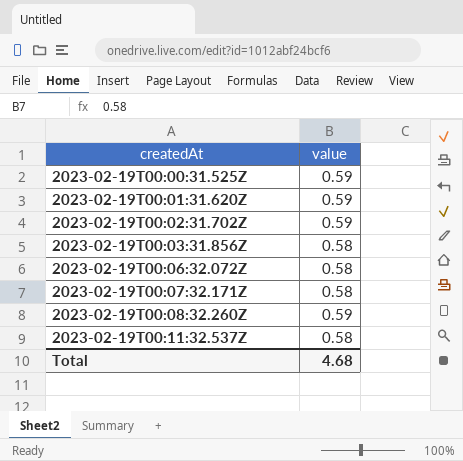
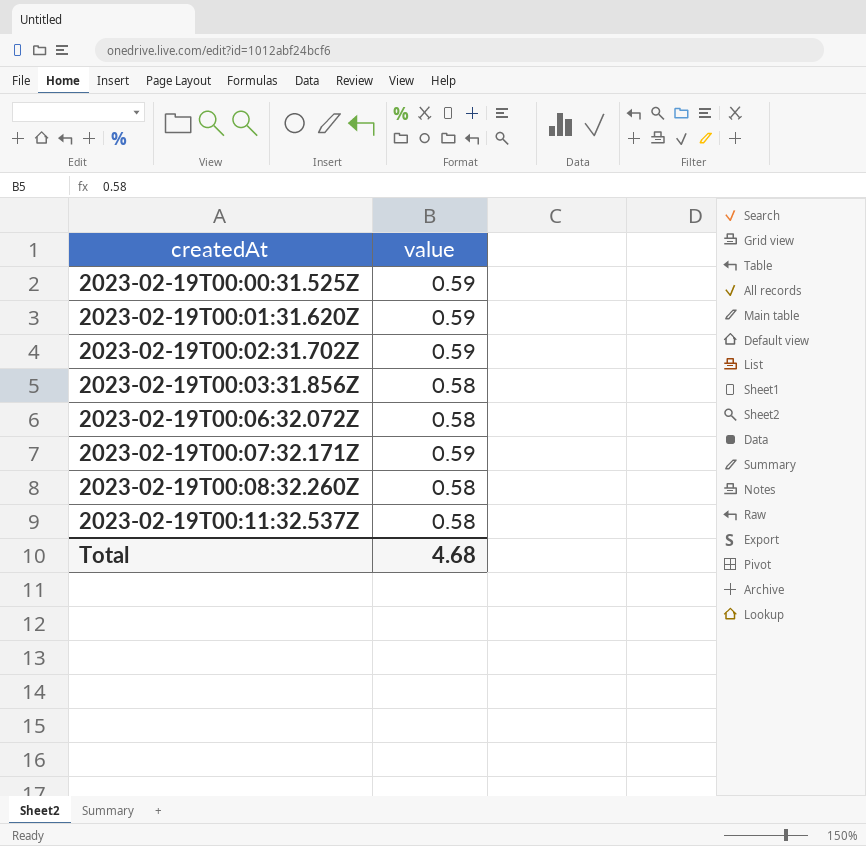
2023-02-19T00:07:32.171Z | value: 0.58 -> 0.59
2023-02-19T00:08:32.260Z | value: 0.59 -> 0.58

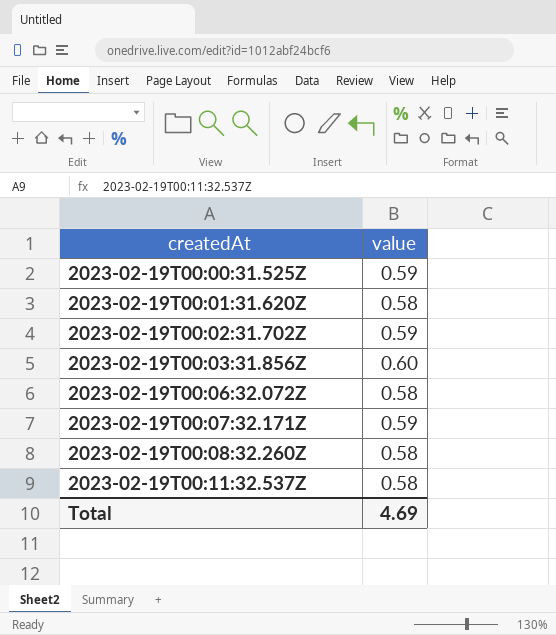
2023-02-19T00:01:31.620Z | value: 0.59 -> 0.58
2023-02-19T00:03:31.856Z | value: 0.58 -> 0.60
Total | value: 4.68 -> 4.69

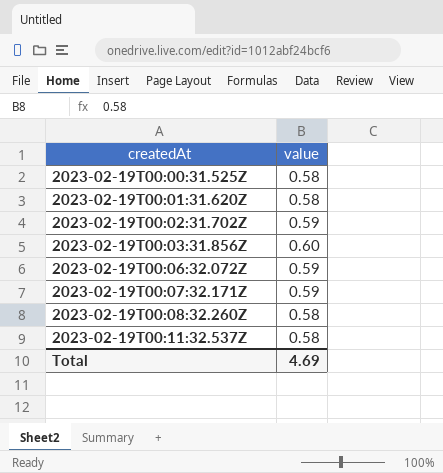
2023-02-19T00:00:31.525Z | value: 0.59 -> 0.58
2023-02-19T00:06:32.072Z | value: 0.58 -> 0.59

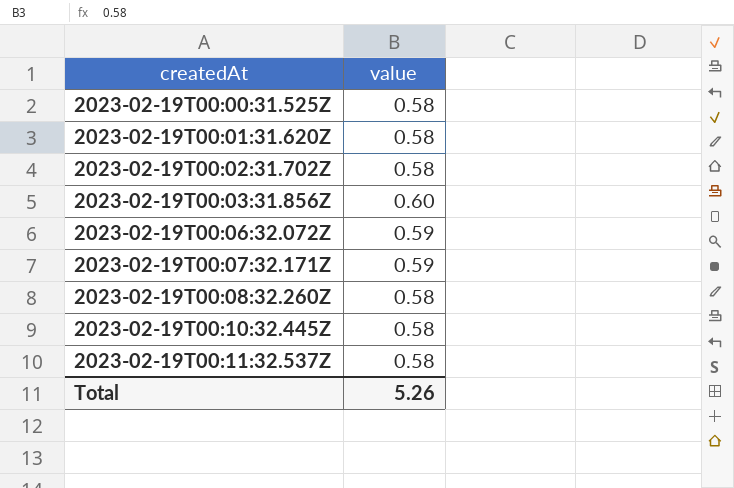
2023-02-19T00:02:31.702Z | value: 0.59 -> 0.58
row 2023-02-19T00:10:32.445Z: none -> 0.58
Total | value: 4.69 -> 5.26

